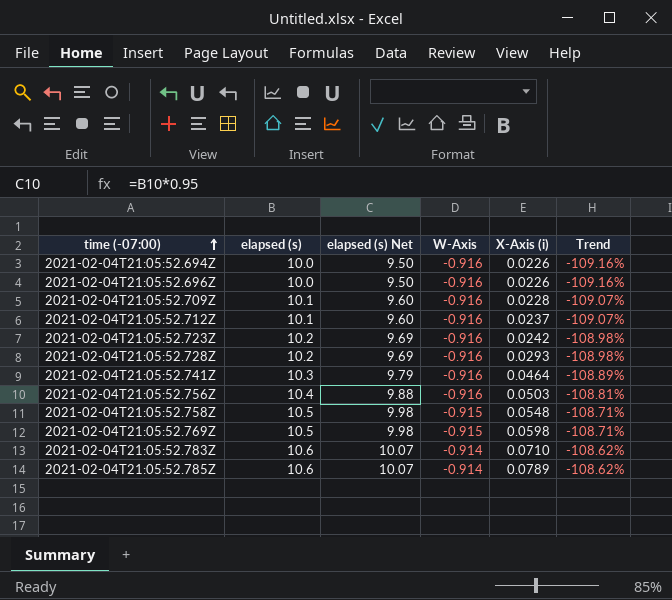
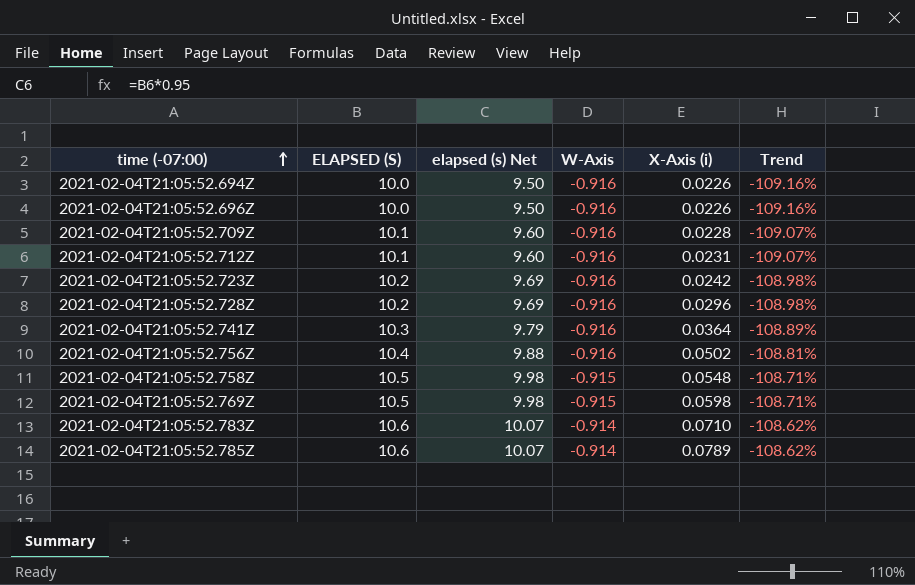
column name: elapsed (s) -> ELAPSED (S)
2021-02-04T21:05:52.712Z | X-Axis (i): 0.0237 -> 0.0231
2021-02-04T21:05:52.728Z | X-Axis (i): 0.0293 -> 0.0296
2021-02-04T21:05:52.741Z | X-Axis (i): 0.0464 -> 0.0364
2021-02-04T21:05:52.756Z | X-Axis (i): 0.0503 -> 0.0502

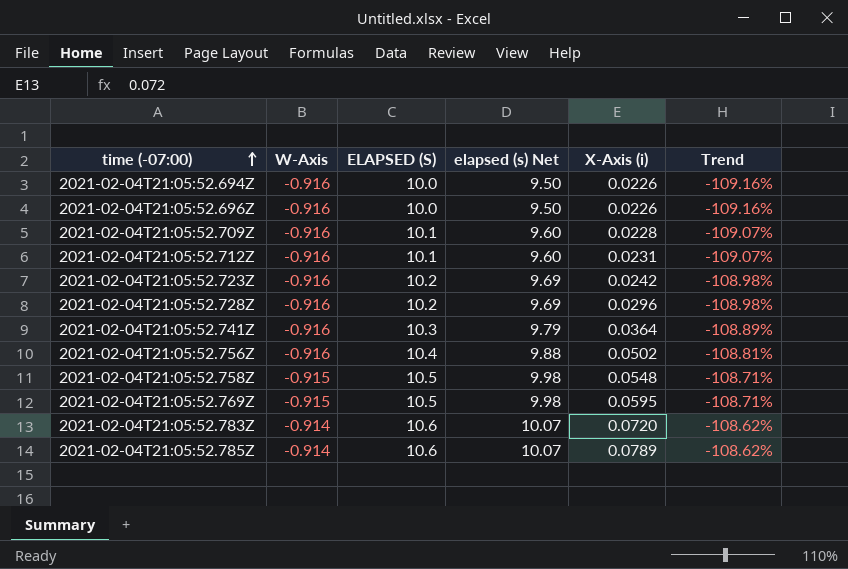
column W-Axis | position: 4 -> 2
2021-02-04T21:05:52.769Z | X-Axis (i): 0.0598 -> 0.0595
2021-02-04T21:05:52.783Z | X-Axis (i): 0.0710 -> 0.0720

